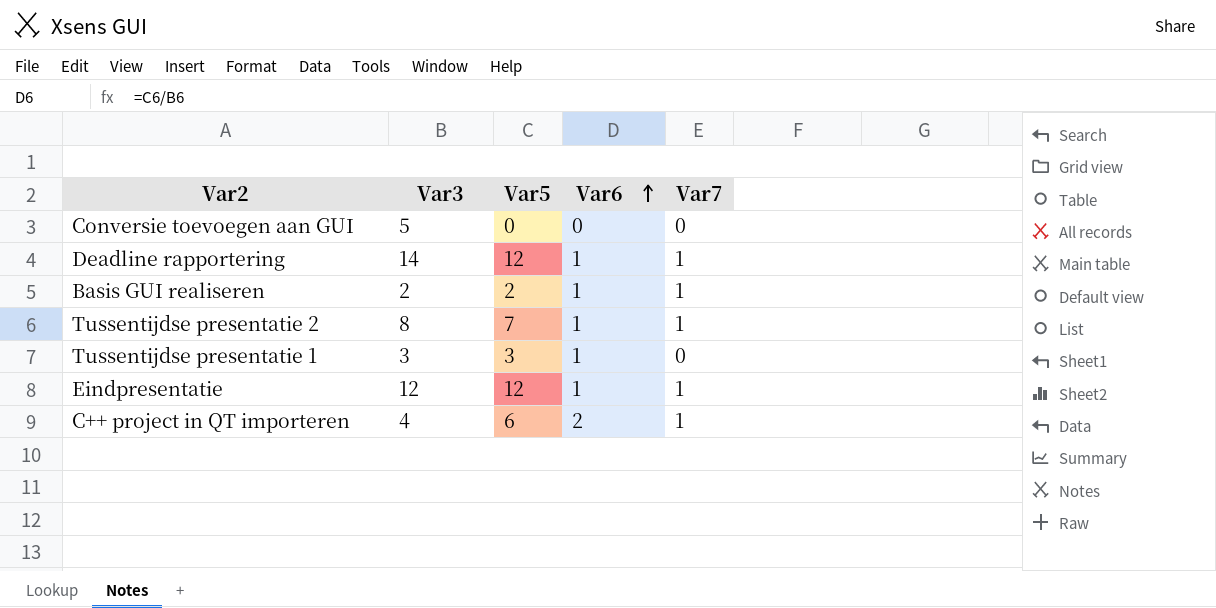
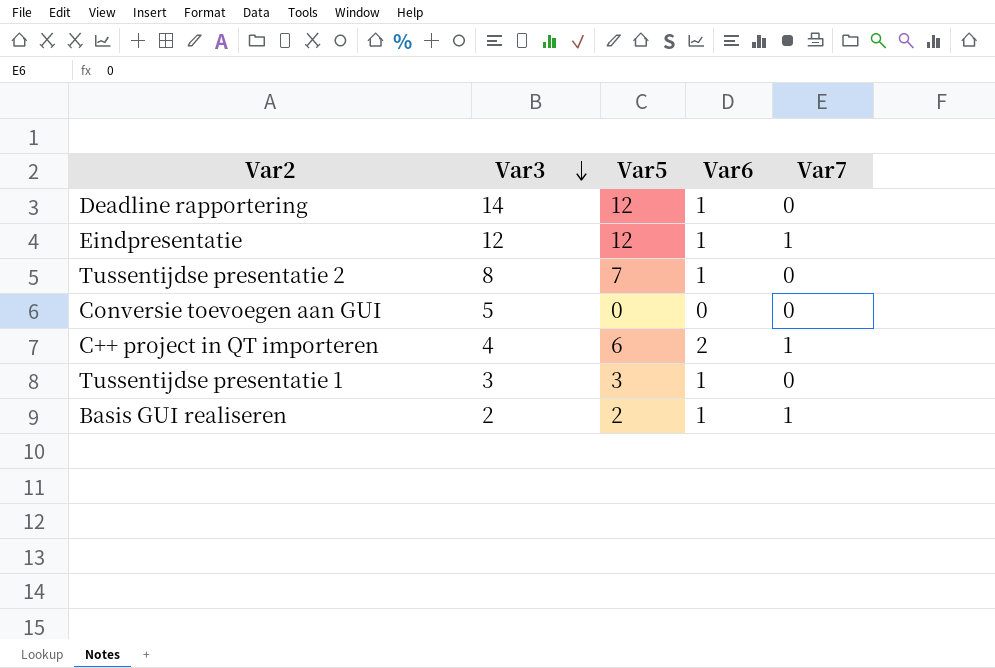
row order: Var6 ascending -> Var3 descending
Deadline rapportering | Var7: 1 -> 0
Tussentijdse presentatie 2 | Var7: 1 -> 0

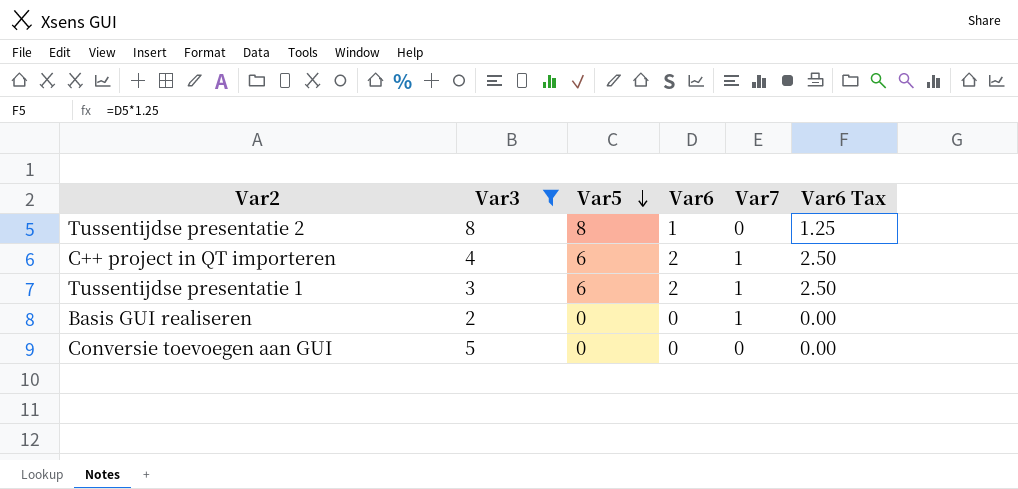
filter: none -> Var3 <= 8
row order: Var3 descending -> Var5 descending
column Var6 Tax | formula: none -> [Var6] * 1.25
Tussentijdse presentatie 2 | Var5: 7 -> 8
Tussentijdse presentatie 1 | Var5: 3 -> 6
Tussentijdse presentatie 1 | Var6: 1 -> 2
Tussentijdse presentatie 1 | Var7: 0 -> 1
Basis GUI realiseren | Var5: 2 -> 0
Basis GUI realiseren | Var6: 1 -> 0

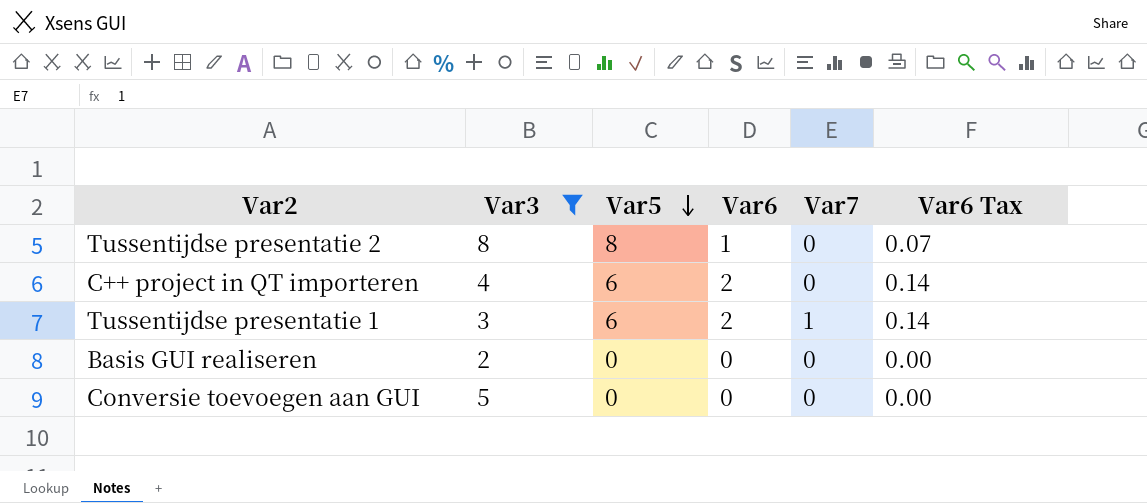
column Var6 Tax | formula: [Var6] * 1.25 -> [Var6] * 0.07
C++ project in QT importeren | Var7: 1 -> 0
Basis GUI realiseren | Var7: 1 -> 0

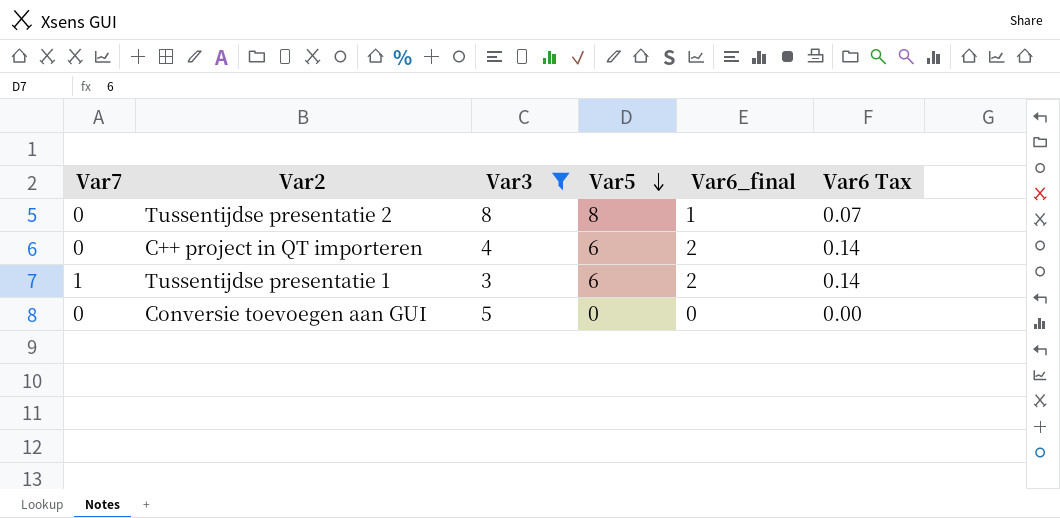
column Var7 | position: 5 -> 1
column name: Var6 -> Var6_final
row Basis GUI realiseren: 2 | 0 | 0 | 0 | 0.00 -> none

